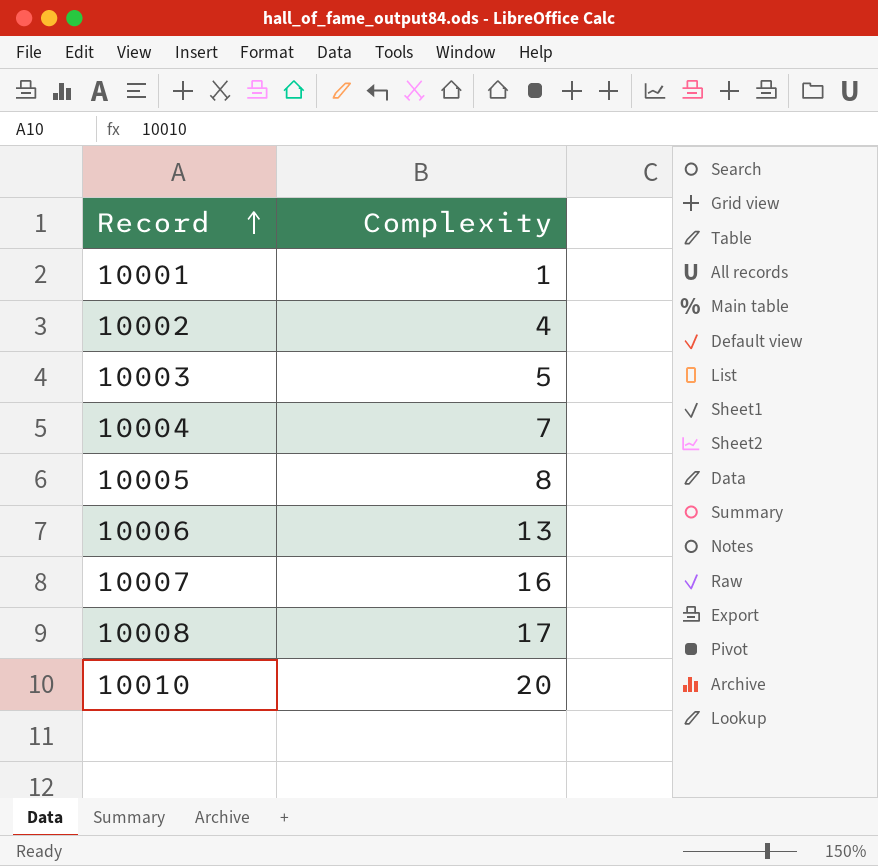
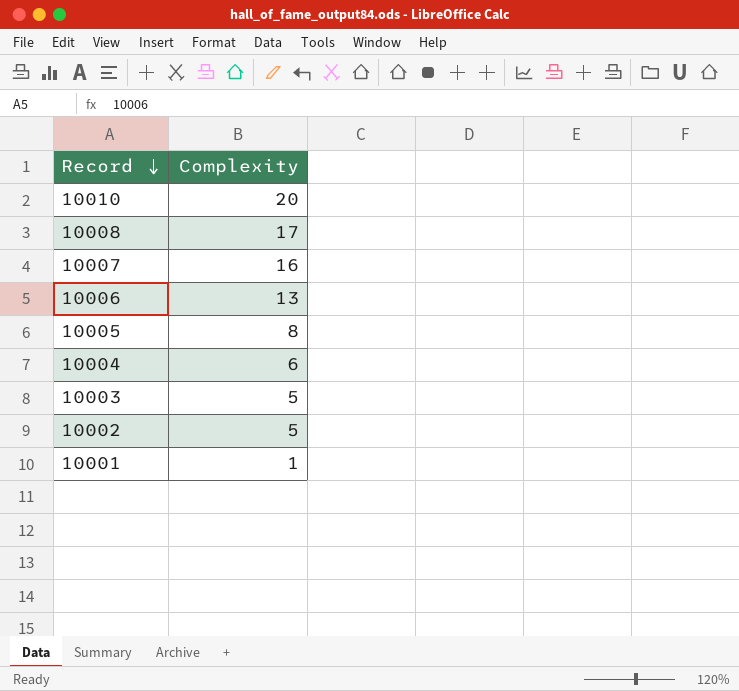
row order: Record ascending -> Record descending
10004 | Complexity: 7 -> 6
10002 | Complexity: 4 -> 5

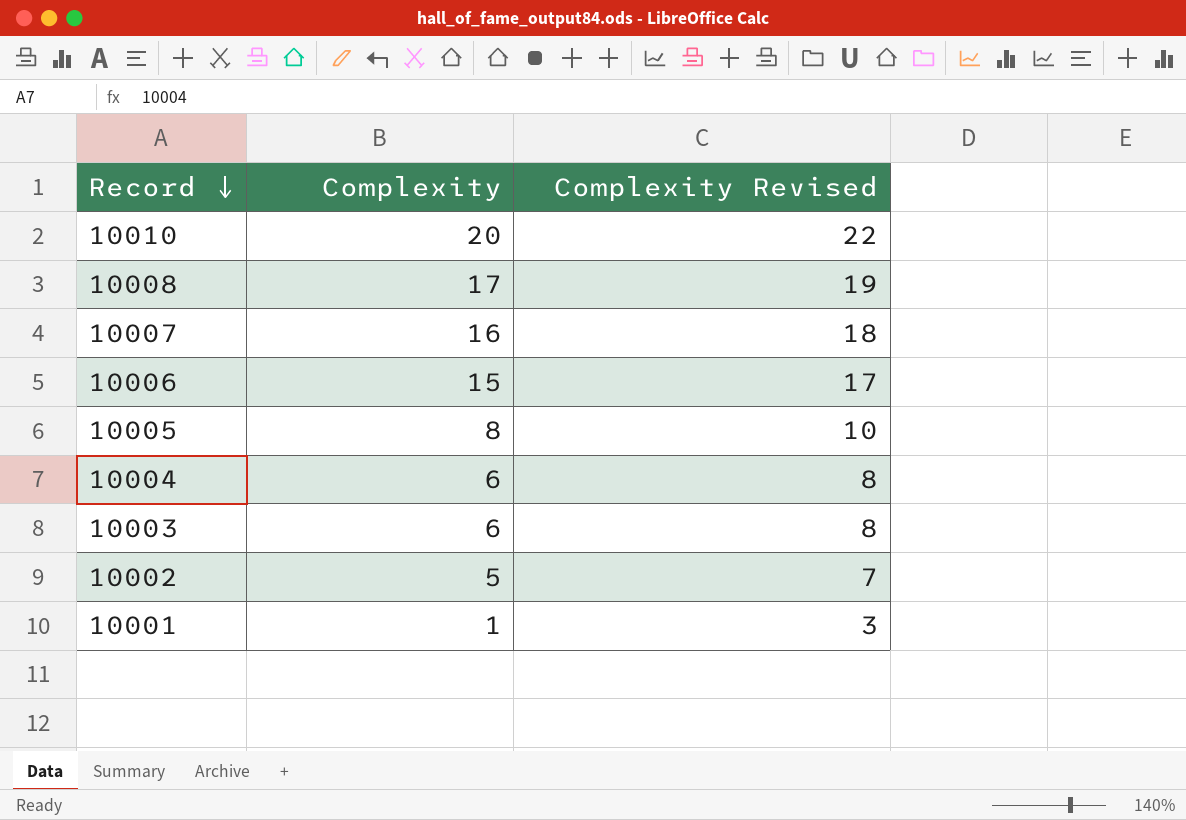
column Complexity Revised | formula: none -> [Complexity] + 2
10006 | Complexity: 13 -> 15
10003 | Complexity: 5 -> 6

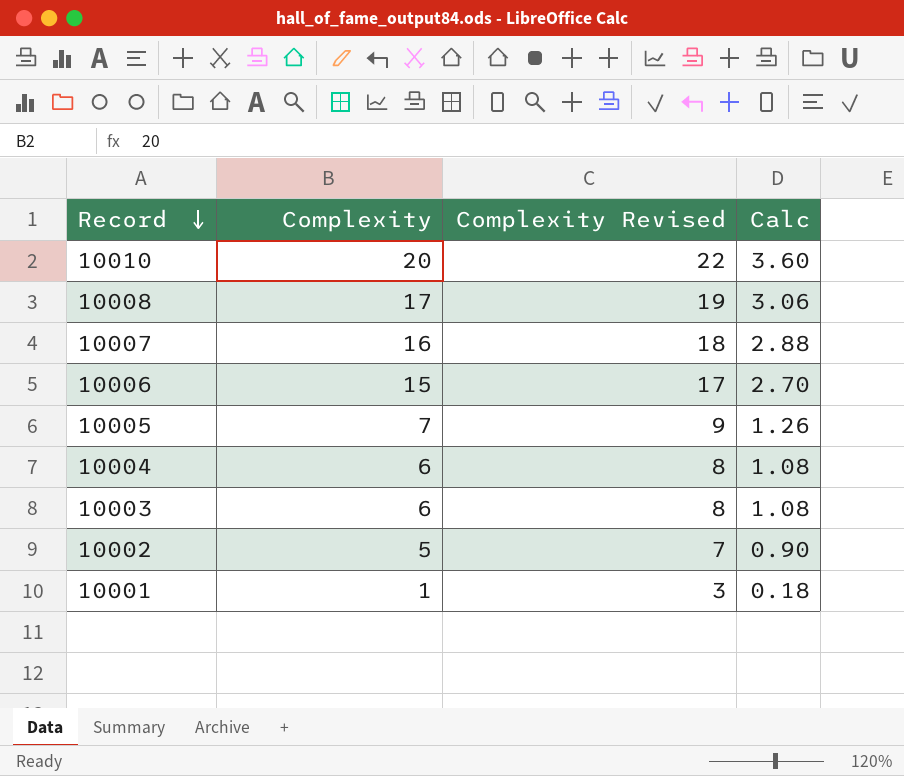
column Calc | formula: none -> [Complexity] * 0.18
10005 | Complexity: 8 -> 7
10005 | Complexity Revised: 10 -> 9

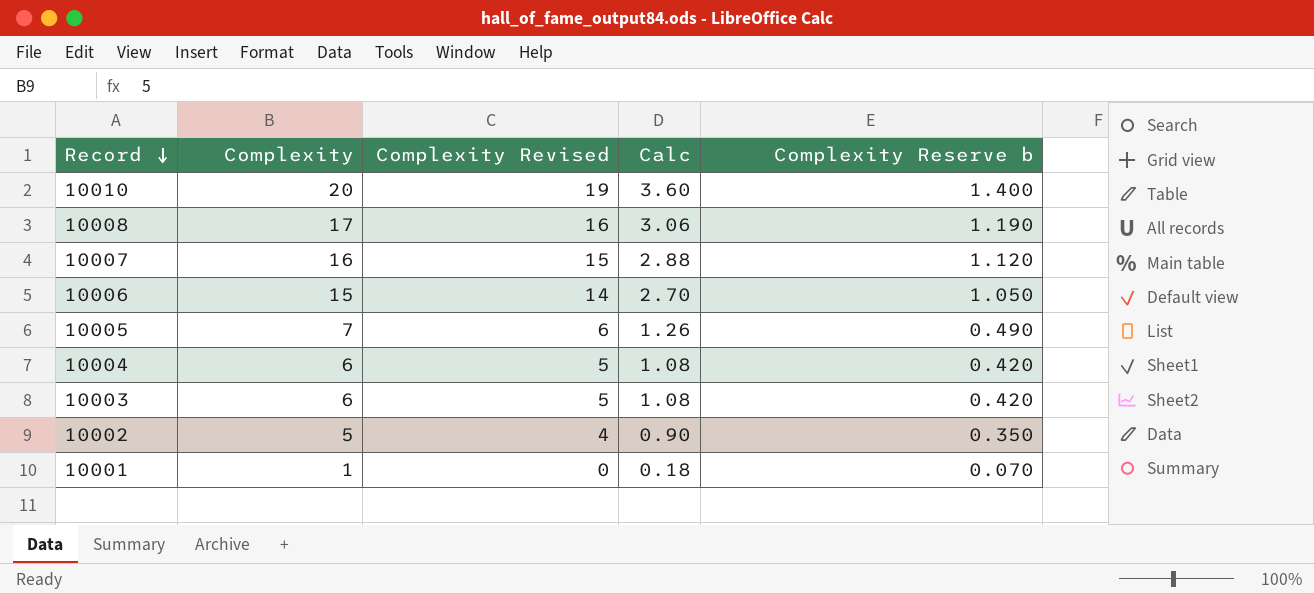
column Complexity Revised | formula: [Complexity] + 2 -> [Complexity] - 1
column Complexity Reserve b | formula: none -> [Complexity] * 0.07

